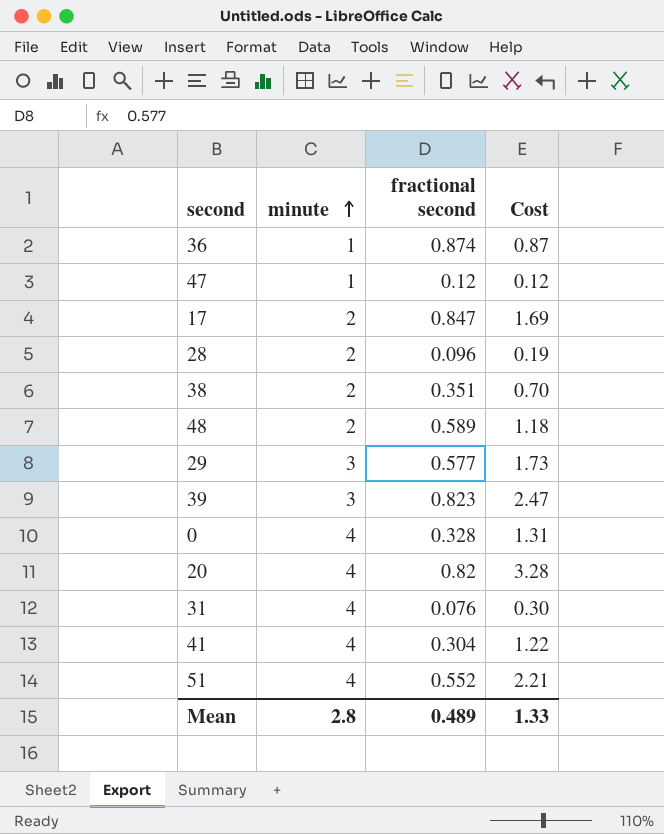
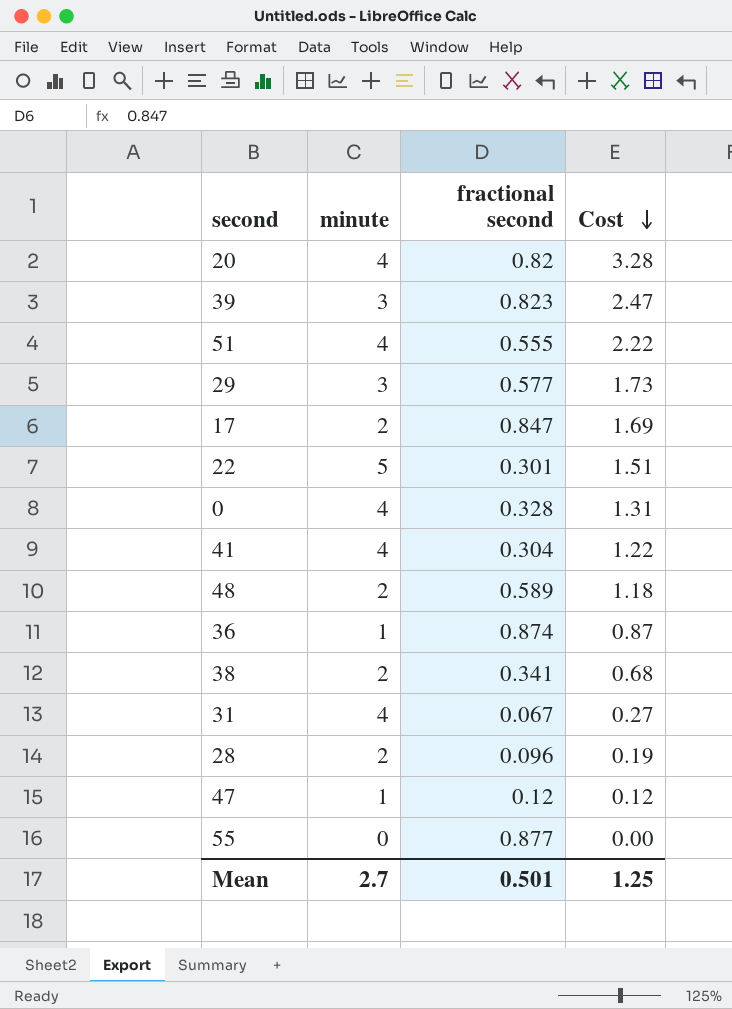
row order: minute ascending -> Cost descending
51 | fractional second: 0.552 -> 0.555
51 | Cost: 2.21 -> 2.22
row 22: none -> 5 | 0.301 | 1.51
38 | fractional second: 0.351 -> 0.341
38 | Cost: 0.70 -> 0.68
31 | fractional second: 0.076 -> 0.067
31 | Cost: 0.30 -> 0.27
row 55: none -> 0 | 0.877 | 0.00
Mean | minute: 2.8 -> 2.7
Mean | fractional second: 0.489 -> 0.501
Mean | Cost: 1.33 -> 1.25

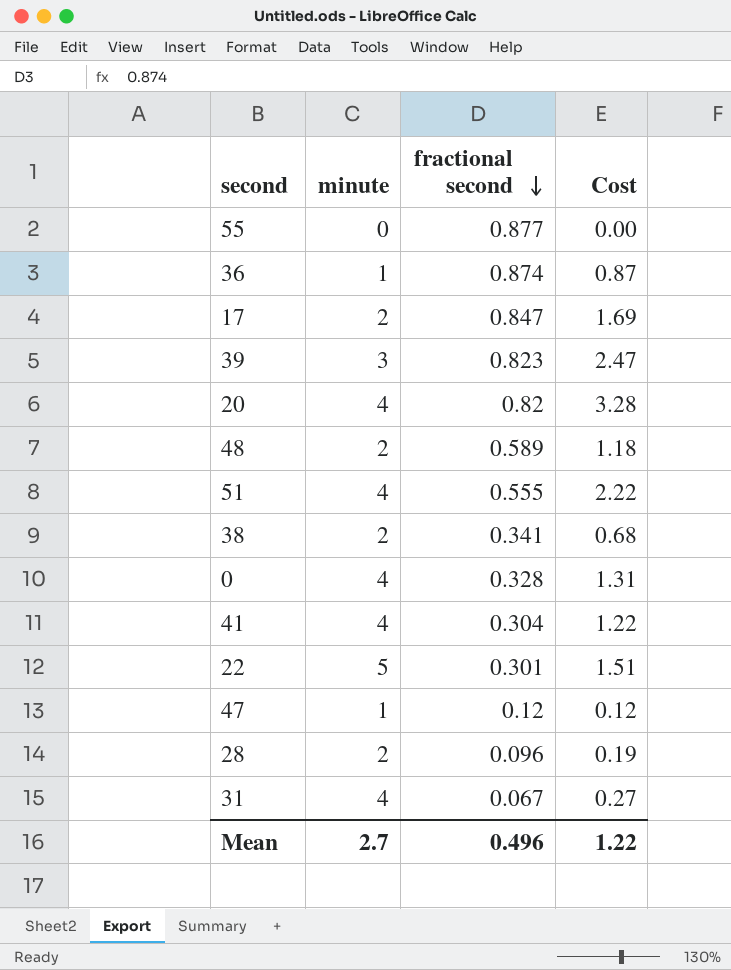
row order: Cost descending -> fractional second descending
row 29: 3 | 0.577 | 1.73 -> none
Mean | fractional second: 0.501 -> 0.496
Mean | Cost: 1.25 -> 1.22

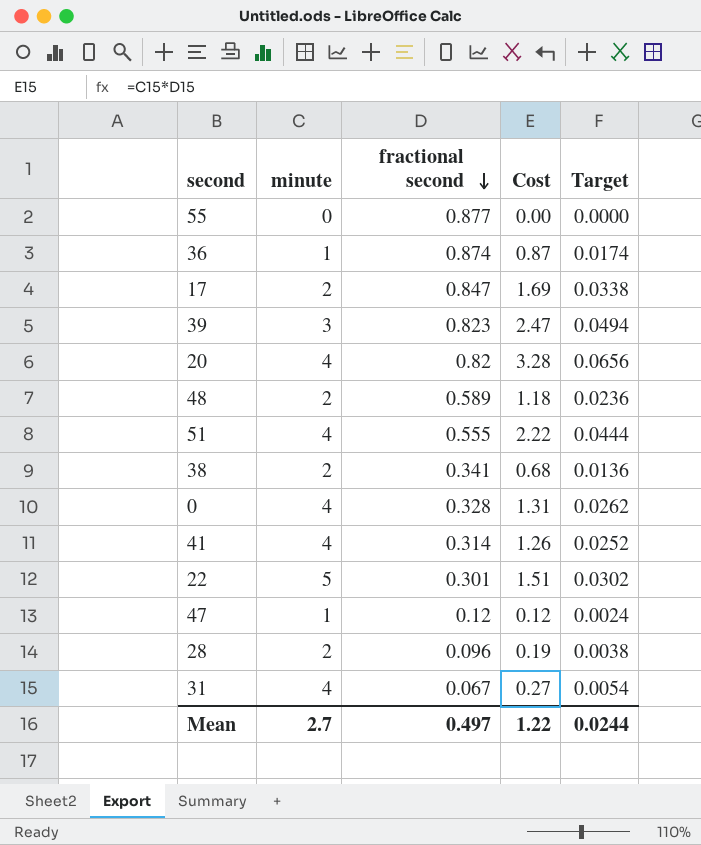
column Target | formula: none -> [Cost] * 0.02
41 | fractional second: 0.304 -> 0.314
41 | Cost: 1.22 -> 1.26
Mean | fractional second: 0.496 -> 0.497

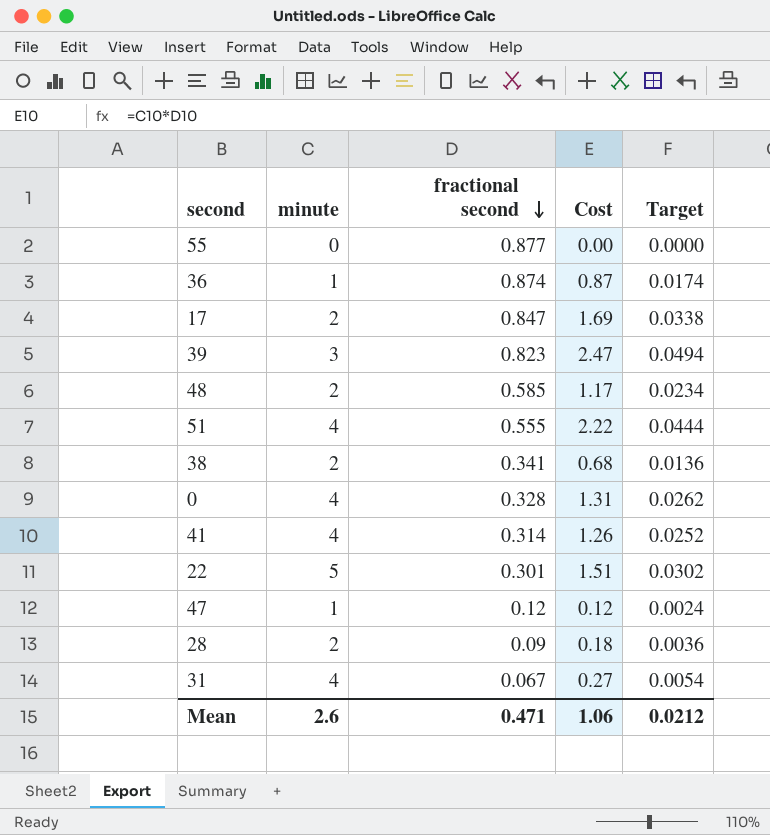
row 20: 4 | 0.82 | 3.28 | 0.0656 -> none
48 | fractional second: 0.589 -> 0.585
48 | Cost: 1.18 -> 1.17
48 | Target: 0.0236 -> 0.0234
28 | fractional second: 0.096 -> 0.09
28 | Cost: 0.19 -> 0.18
28 | Target: 0.0038 -> 0.0036
Mean | minute: 2.7 -> 2.6
Mean | fractional second: 0.497 -> 0.471
Mean | Cost: 1.22 -> 1.06
Mean | Target: 0.0244 -> 0.0212

